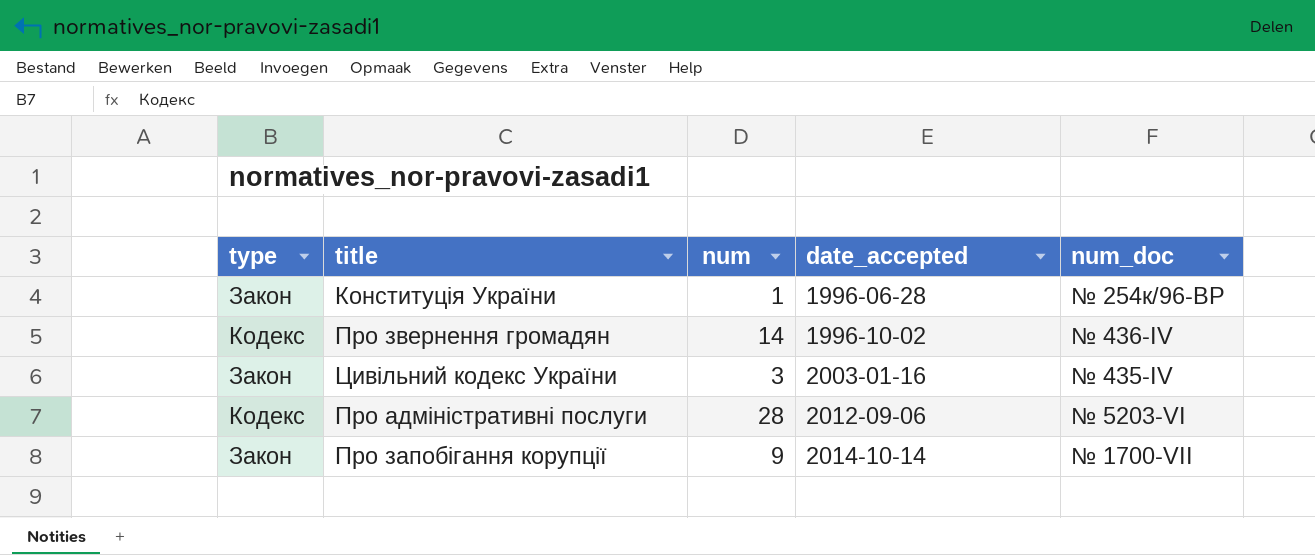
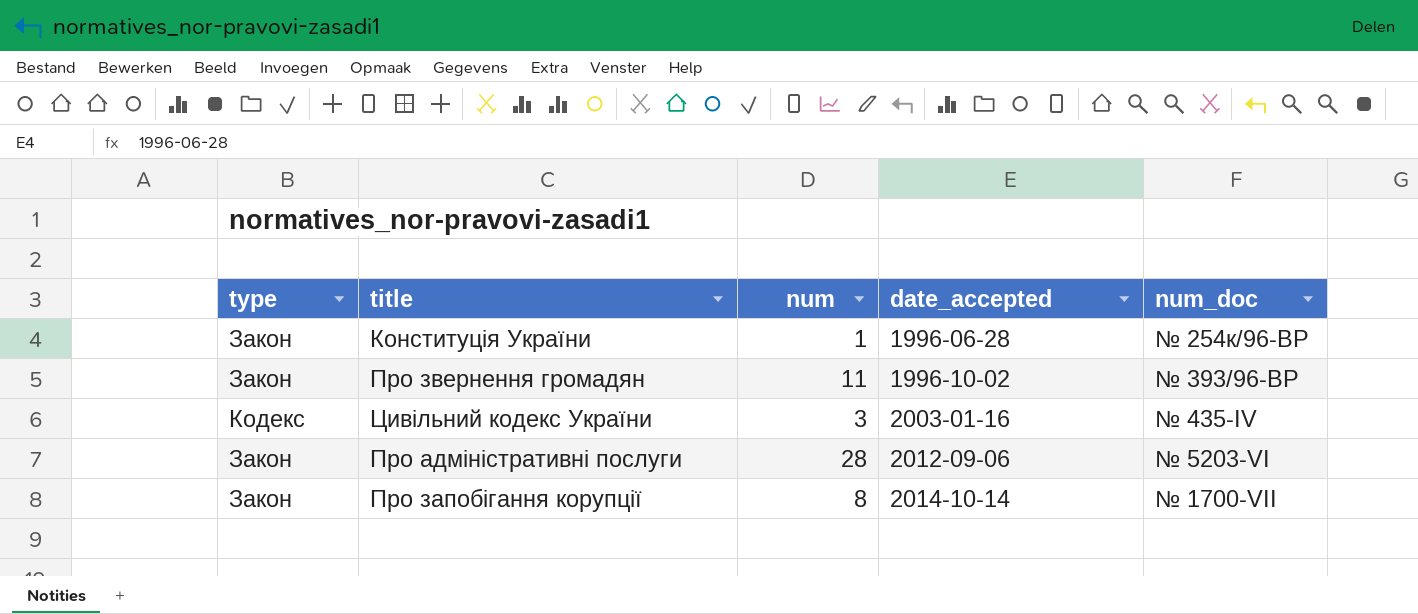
Про звернення громадян | type: Кодекс -> Закон
Про звернення громадян | num: 14 -> 11
Про звернення громадян | num_doc: № 436-IV -> № 393/96-ВР
Цивільний кодекс України | type: Закон -> Кодекс
Про адміністративні послуги | type: Кодекс -> Закон
Про запобігання корупції | num: 9 -> 8

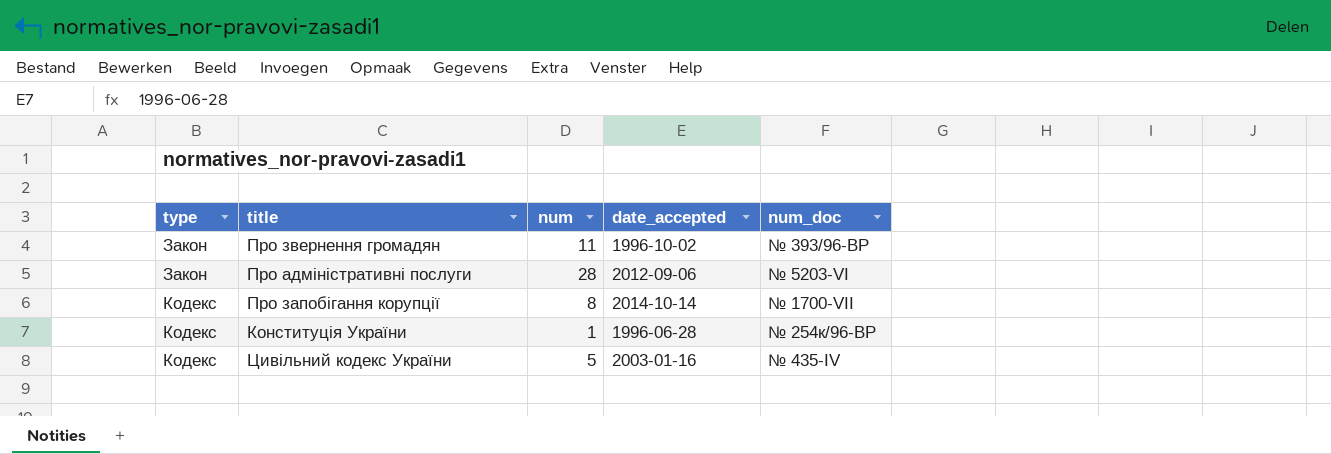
row order: date_accepted ascending -> type ascending
Про запобігання корупції | type: Закон -> Кодекс
Конституція України | type: Закон -> Кодекс
Цивільний кодекс України | num: 3 -> 5

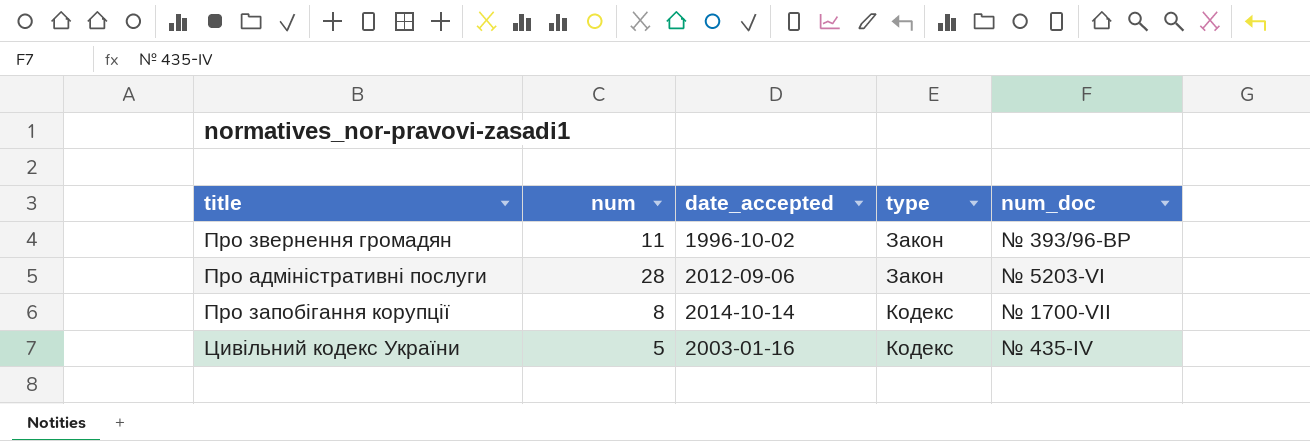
column type | position: 1 -> 4
row Конституція України: Кодекс | 1 | 1996-06-28 | № 254к/96-ВР -> none

